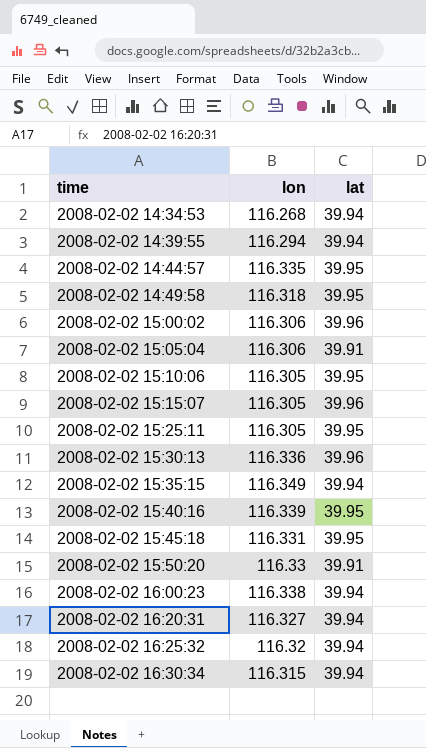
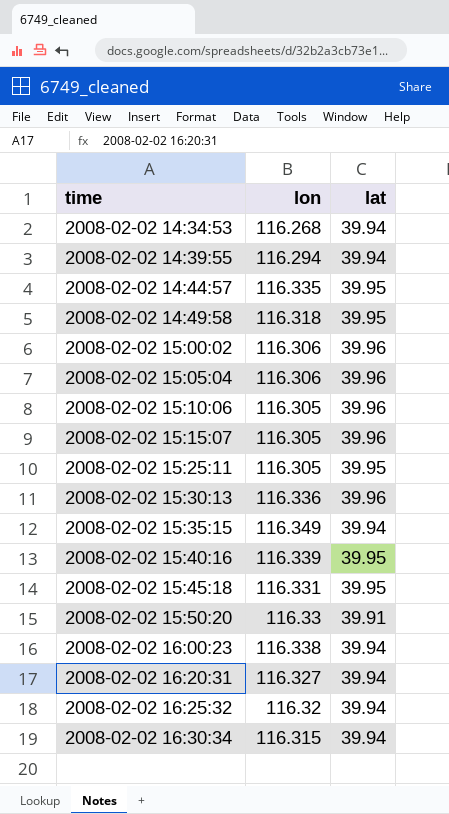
2008-02-02 15:05:04 | lat: 39.91 -> 39.96
2008-02-02 15:10:06 | lat: 39.95 -> 39.96

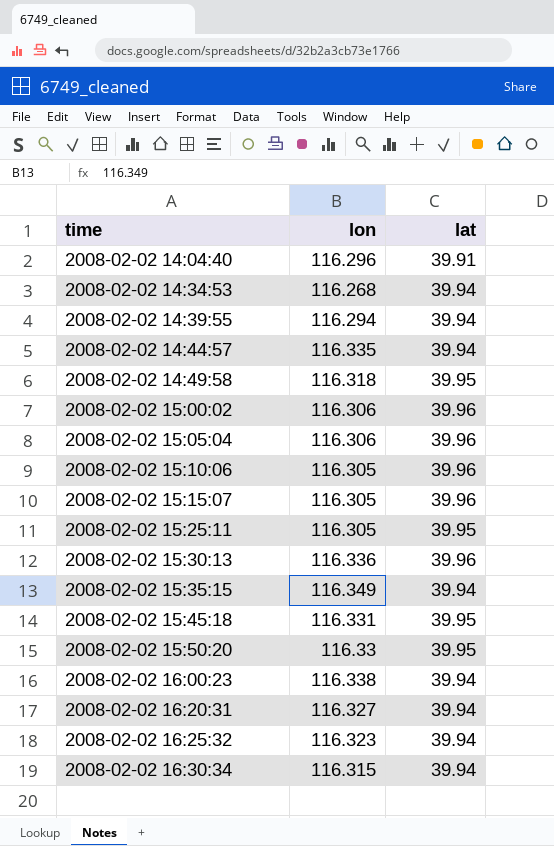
row 2008-02-02 15:40:16: 116.339 | 39.95 -> none
row 2008-02-02 14:04:40: none -> 116.296 | 39.91
2008-02-02 14:44:57 | lat: 39.95 -> 39.94
2008-02-02 15:50:20 | lat: 39.91 -> 39.95
2008-02-02 16:25:32 | lon: 116.32 -> 116.323

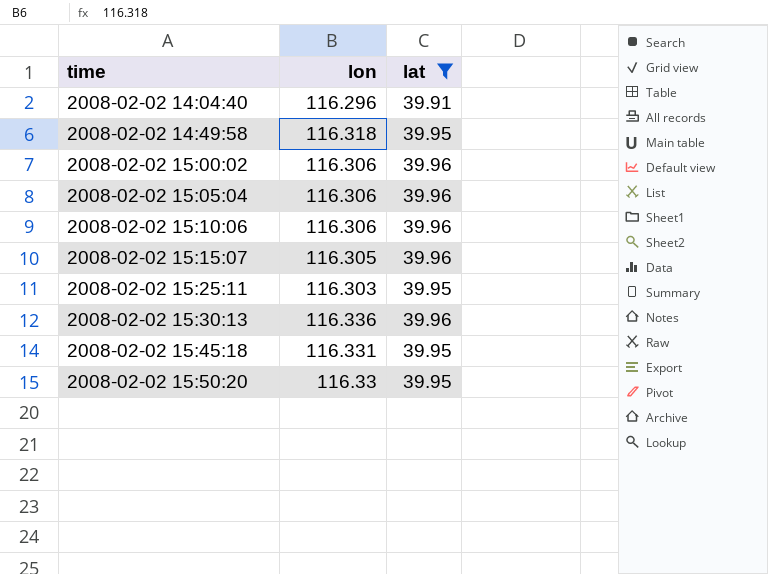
filter: none -> lat != 39.94
2008-02-02 15:10:06 | lon: 116.305 -> 116.306
2008-02-02 15:25:11 | lon: 116.305 -> 116.303

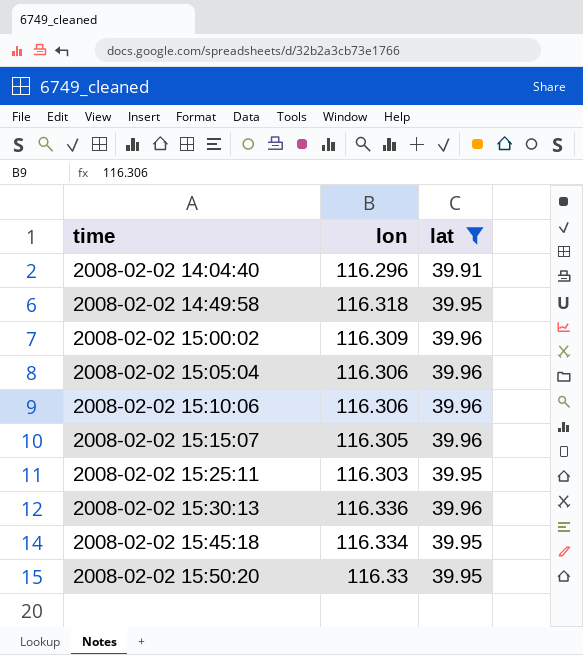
2008-02-02 15:00:02 | lon: 116.306 -> 116.309
2008-02-02 15:45:18 | lon: 116.331 -> 116.334

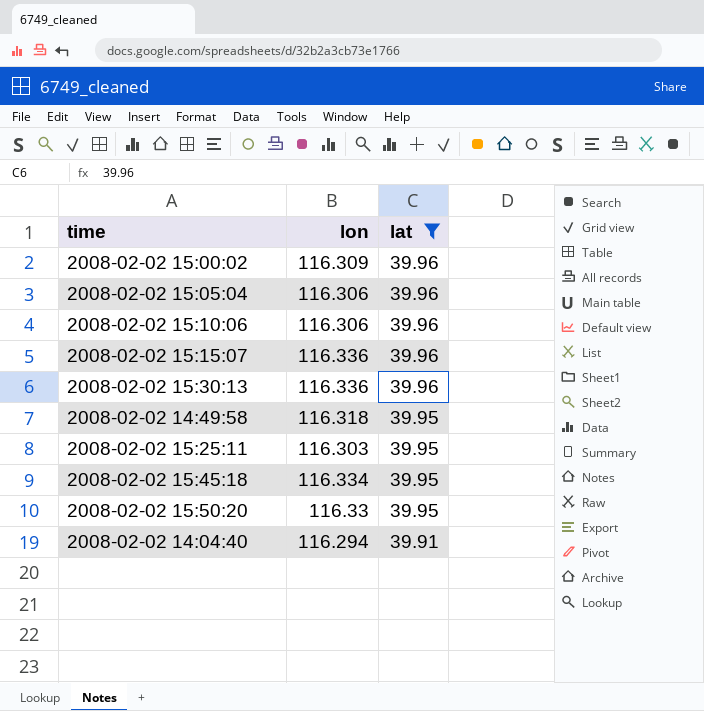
row order: time ascending -> lat descending
2008-02-02 15:15:07 | lon: 116.305 -> 116.336
2008-02-02 14:04:40 | lon: 116.296 -> 116.294

